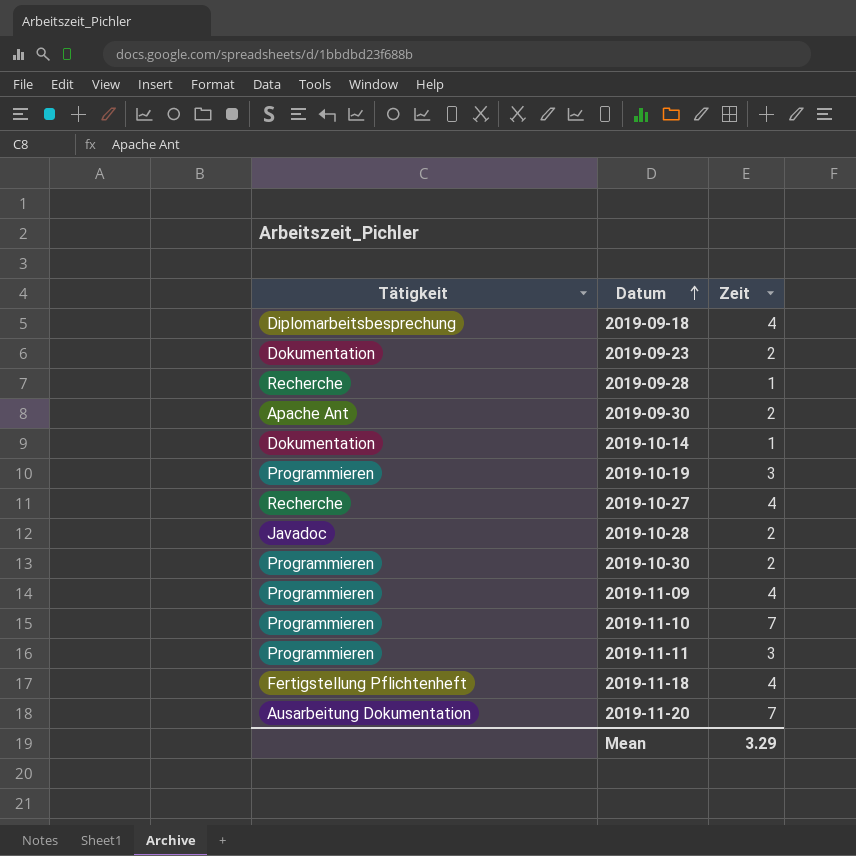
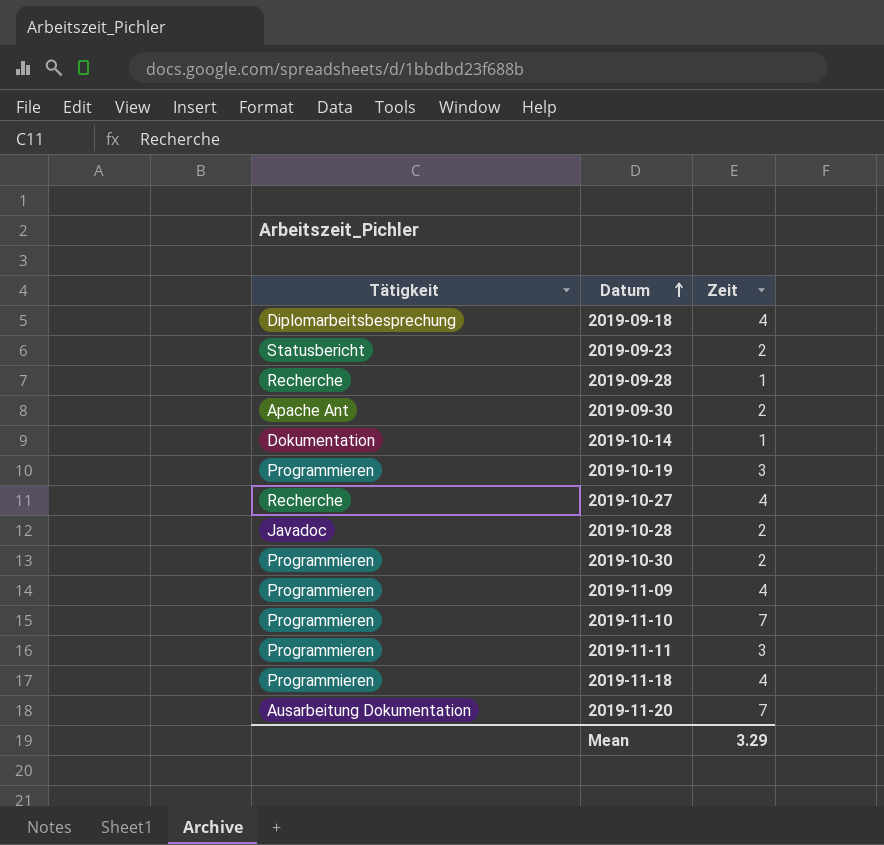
2019-09-23 | Tätigkeit: Dokumentation -> Statusbericht
2019-11-18 | Tätigkeit: Fertigstellung Pflichtenheft -> Programmieren

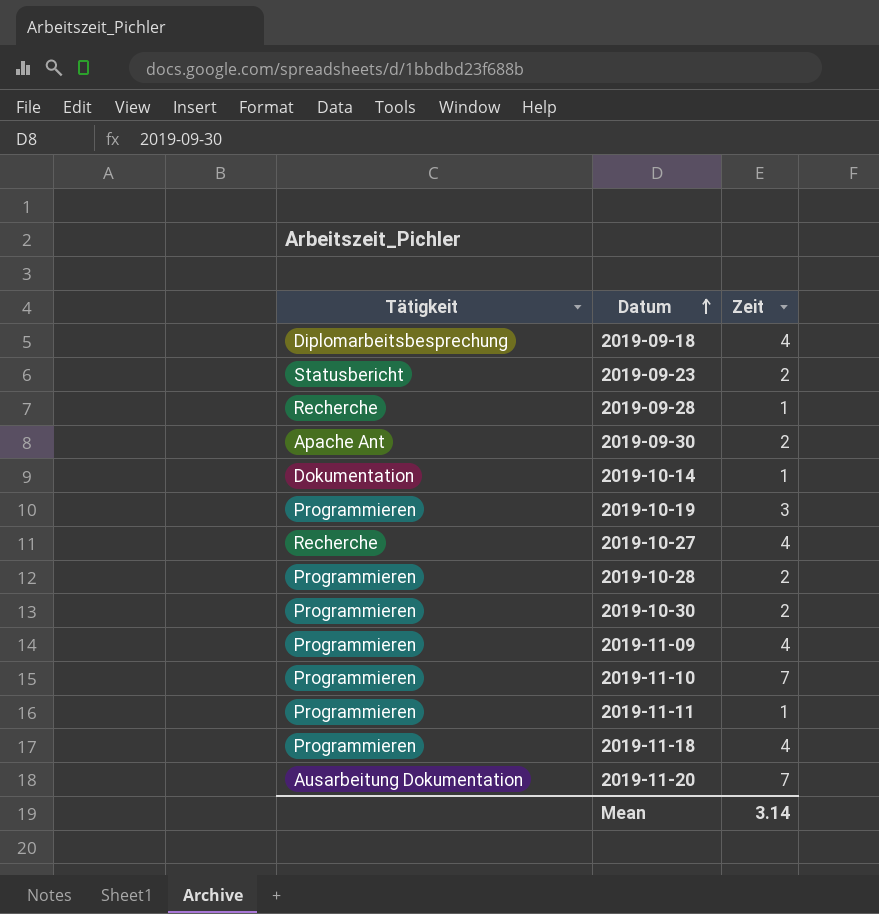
2019-10-28 | Tätigkeit: Javadoc -> Programmieren
2019-11-11 | Zeit: 3 -> 1
Mean | Zeit: 3.29 -> 3.14

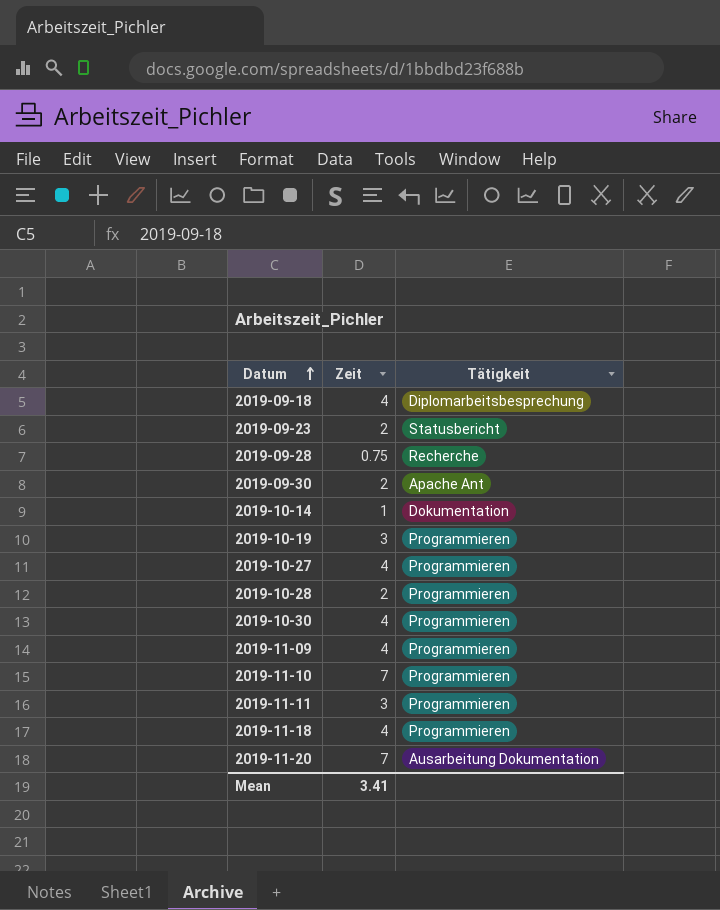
column Tätigkeit | position: 1 -> 3
2019-09-28 | Zeit: 1 -> 0.75
2019-10-27 | Tätigkeit: Recherche -> Programmieren
2019-10-30 | Zeit: 2 -> 4
2019-11-11 | Zeit: 1 -> 3
Mean | Zeit: 3.14 -> 3.41

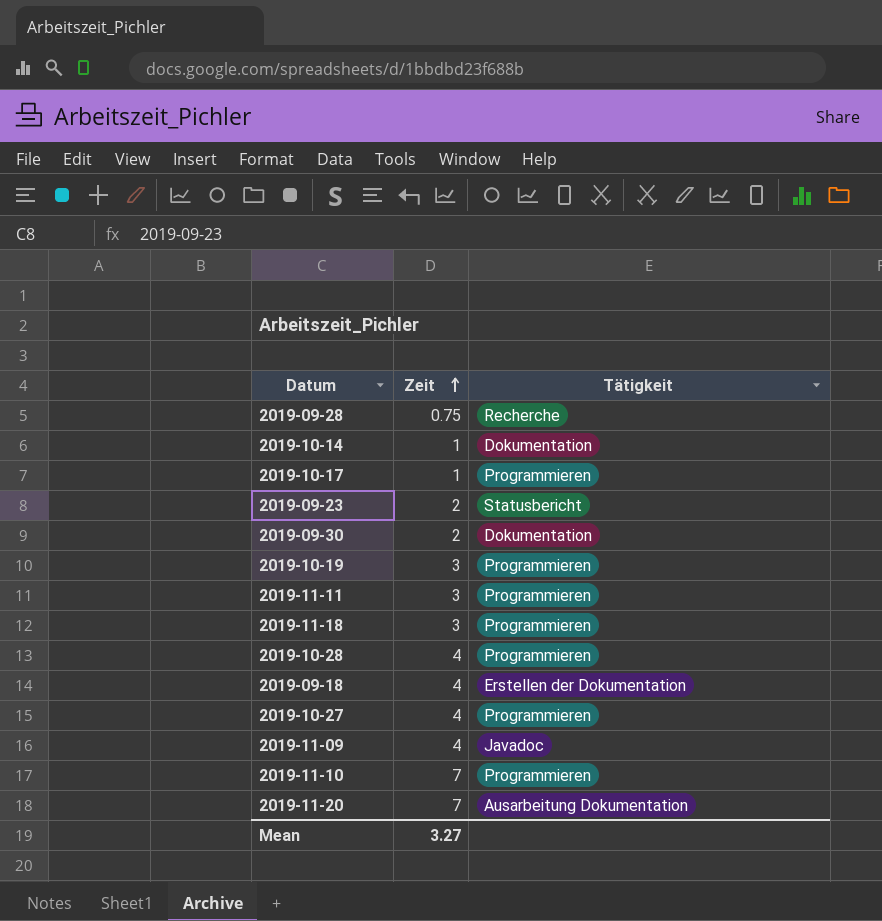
row order: Datum ascending -> Zeit ascending
row 2019-10-30: 4 | Programmieren -> none
row 2019-10-17: none -> 1 | Programmieren
2019-09-30 | Tätigkeit: Apache Ant -> Dokumentation
2019-11-18 | Zeit: 4 -> 3
2019-10-28 | Zeit: 2 -> 4
2019-09-18 | Tätigkeit: Diplomarbeitsbesprechung -> Erstellen der Dokumentation
2019-11-09 | Tätigkeit: Programmieren -> Javadoc
Mean | Zeit: 3.41 -> 3.27

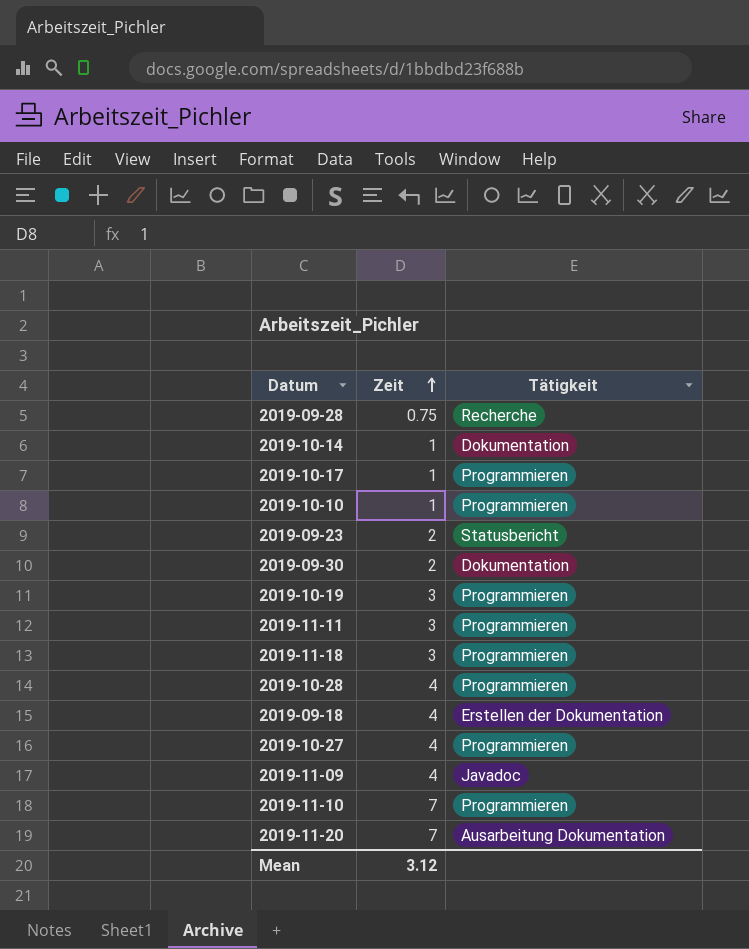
row 2019-10-10: none -> 1 | Programmieren
Mean | Zeit: 3.27 -> 3.12

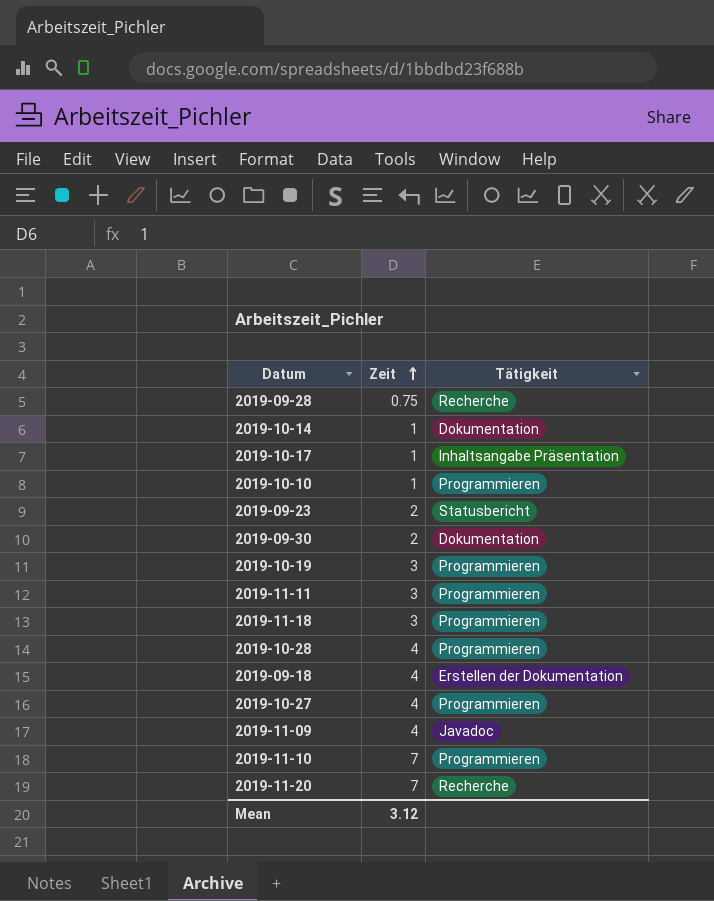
2019-10-17 | Tätigkeit: Programmieren -> Inhaltsangabe Präsentation
2019-11-20 | Tätigkeit: Ausarbeitung Dokumentation -> Recherche

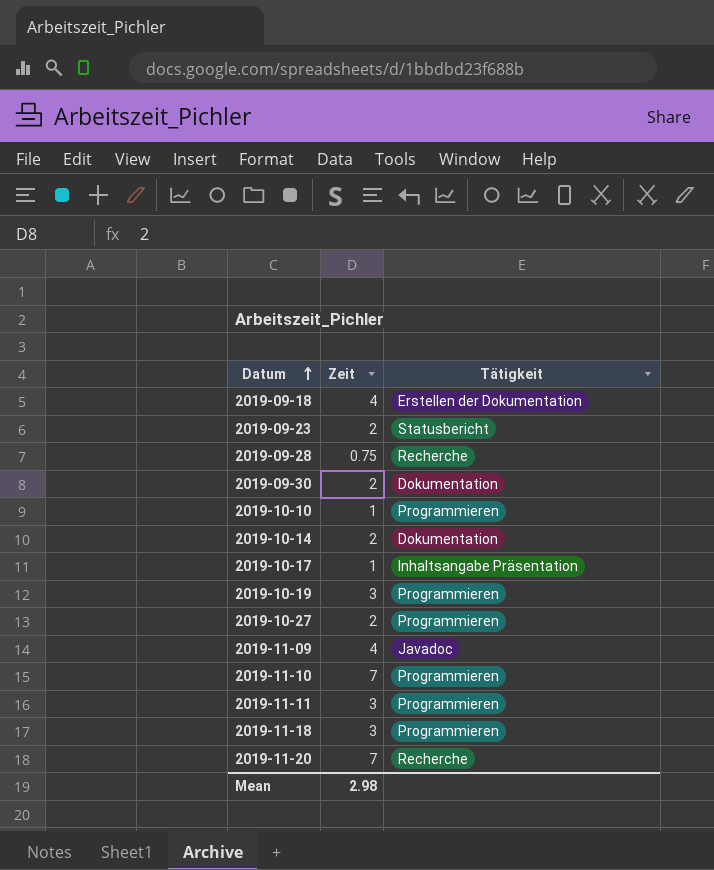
row order: Zeit ascending -> Datum ascending
row 2019-10-28: 4 | Programmieren -> none
2019-10-14 | Zeit: 1 -> 2
2019-10-27 | Zeit: 4 -> 2
Mean | Zeit: 3.12 -> 2.98

